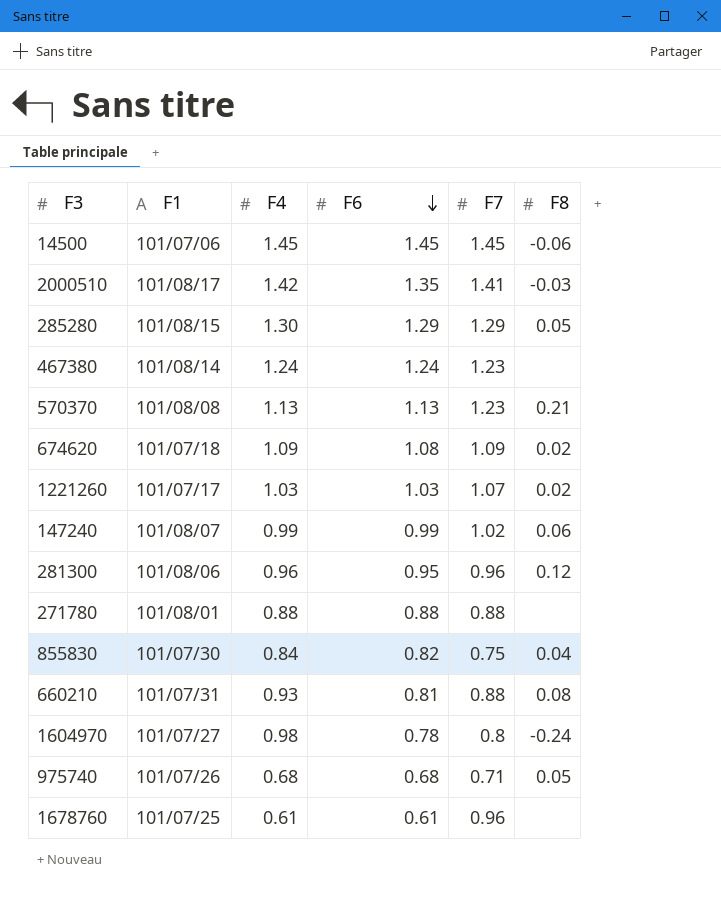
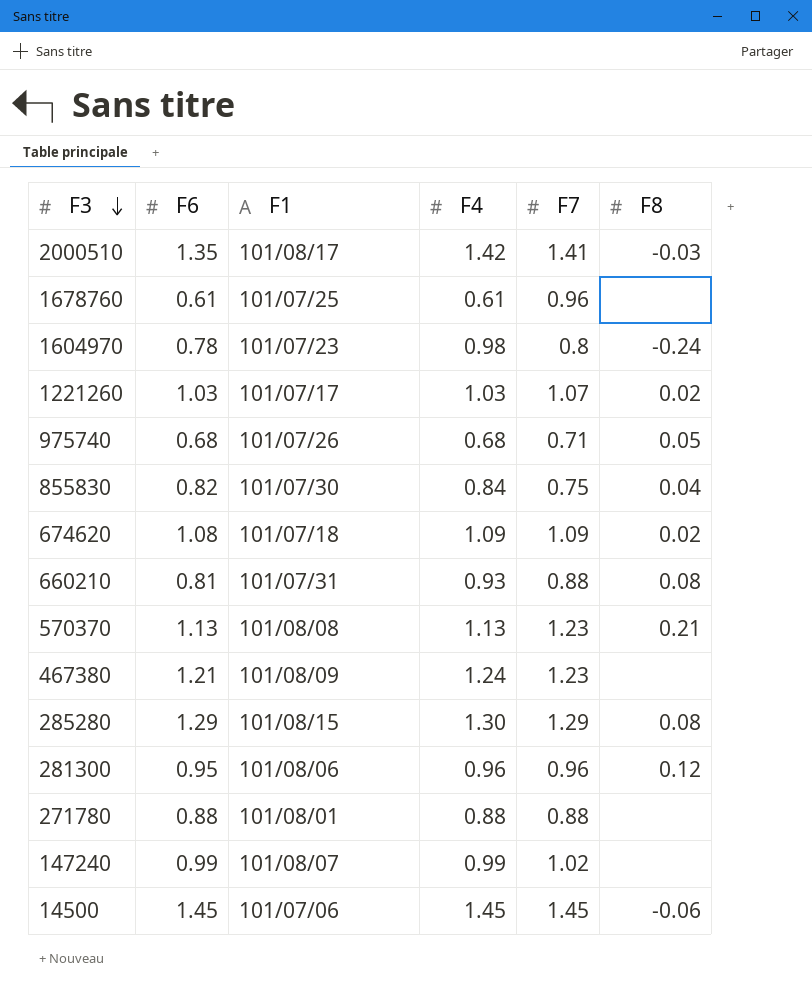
row order: F6 descending -> F3 descending
column F6 | position: 4 -> 2
1604970 | F1: 101/07/27 -> 101/07/23
467380 | F6: 1.24 -> 1.21
467380 | F1: 101/08/14 -> 101/08/09
285280 | F8: 0.05 -> 0.08
147240 | F8: 0.06 -> none

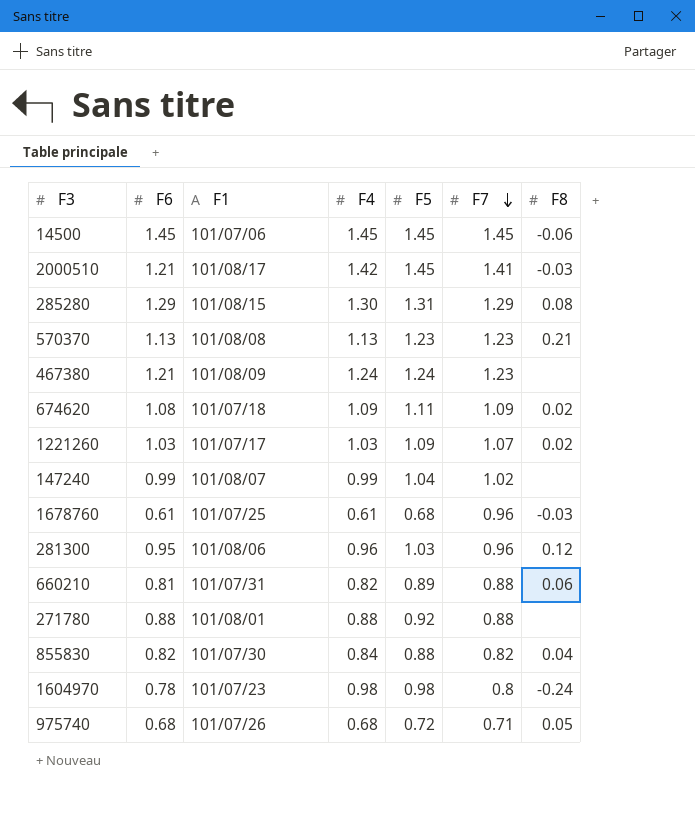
row order: F3 descending -> F7 descending
column F5 | position: none -> 5
2000510 | F6: 1.35 -> 1.21
1678760 | F8: none -> -0.03
660210 | F4: 0.93 -> 0.82
660210 | F8: 0.08 -> 0.06
855830 | F7: 0.75 -> 0.82

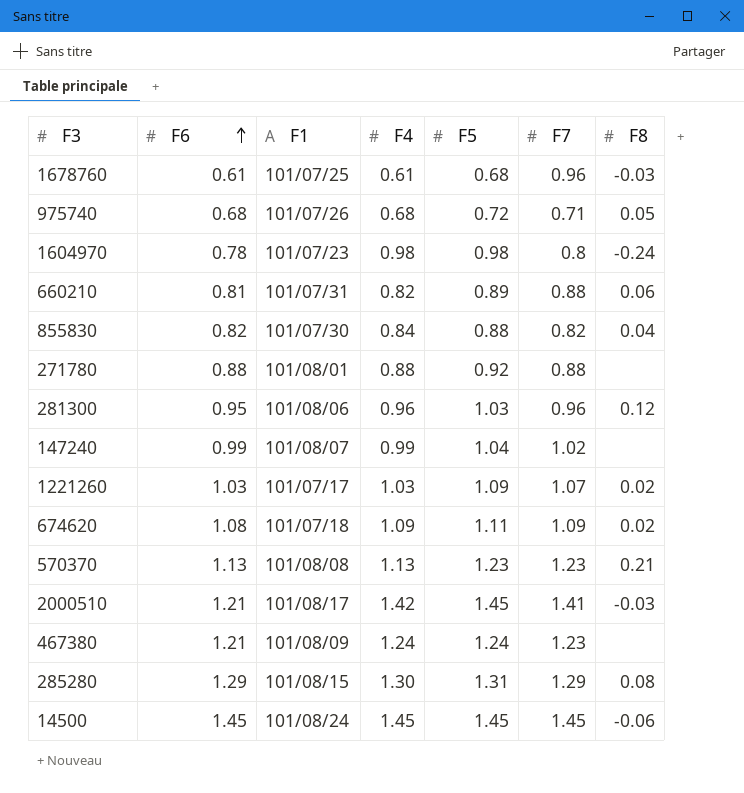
row order: F7 descending -> F6 ascending
14500 | F1: 101/07/06 -> 101/08/24

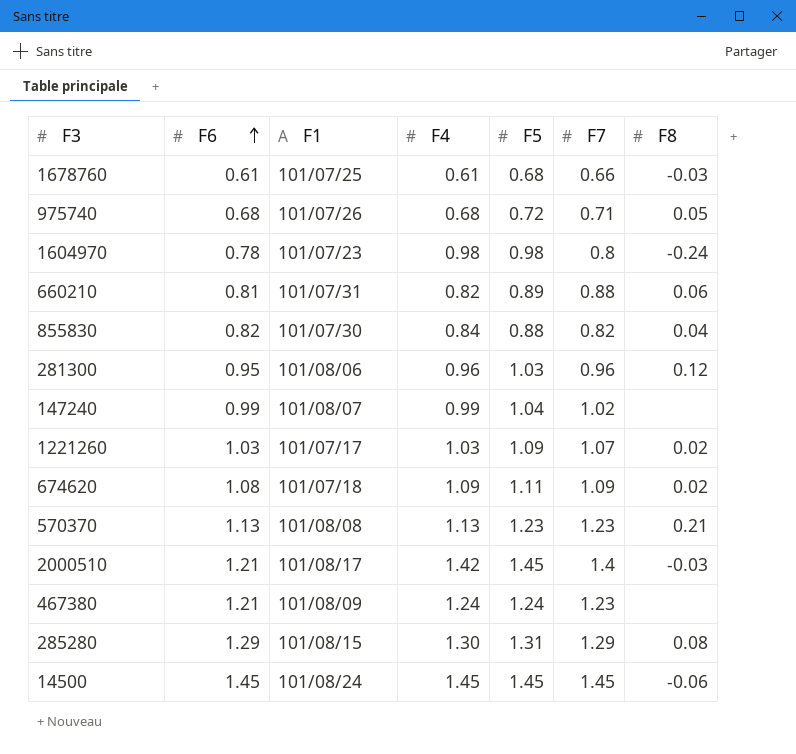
row 271780: 0.88 | 101/08/01 | 0.88 | 0.92 | 0.88 | none -> none
1678760 | F7: 0.96 -> 0.66
2000510 | F7: 1.41 -> 1.4

